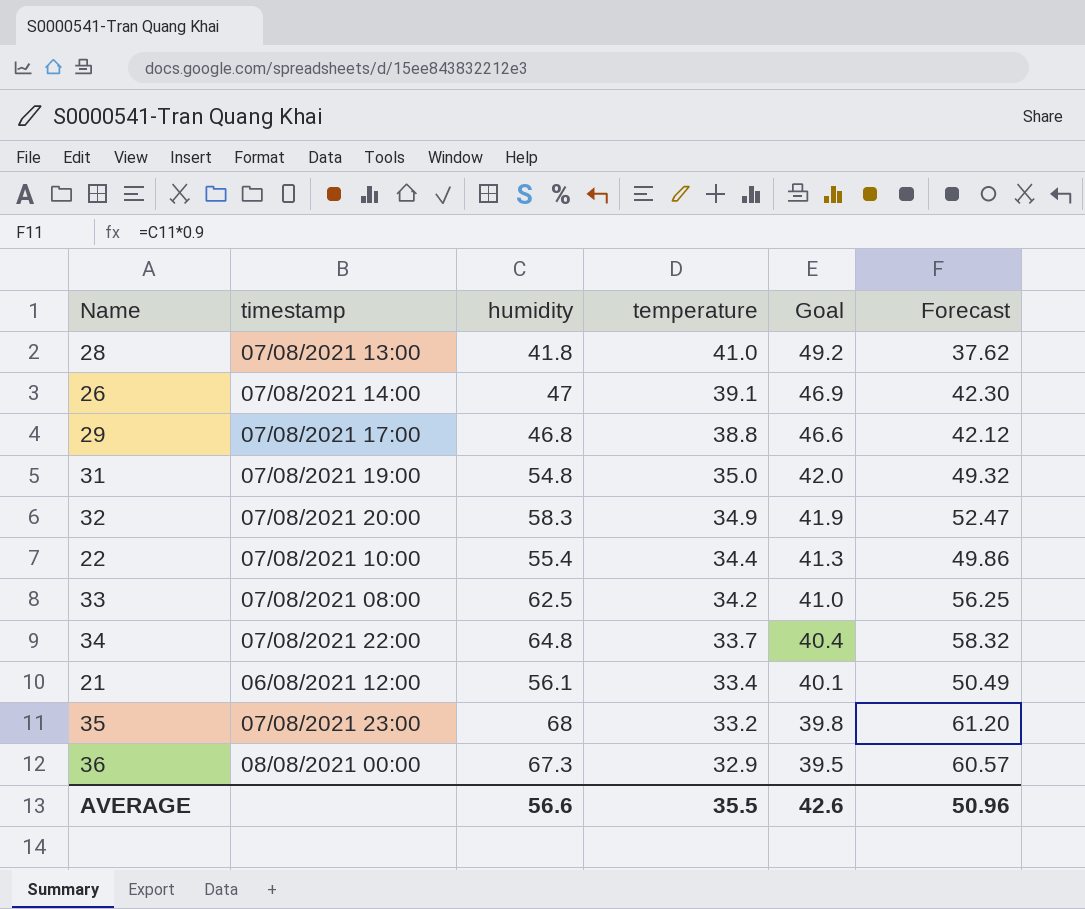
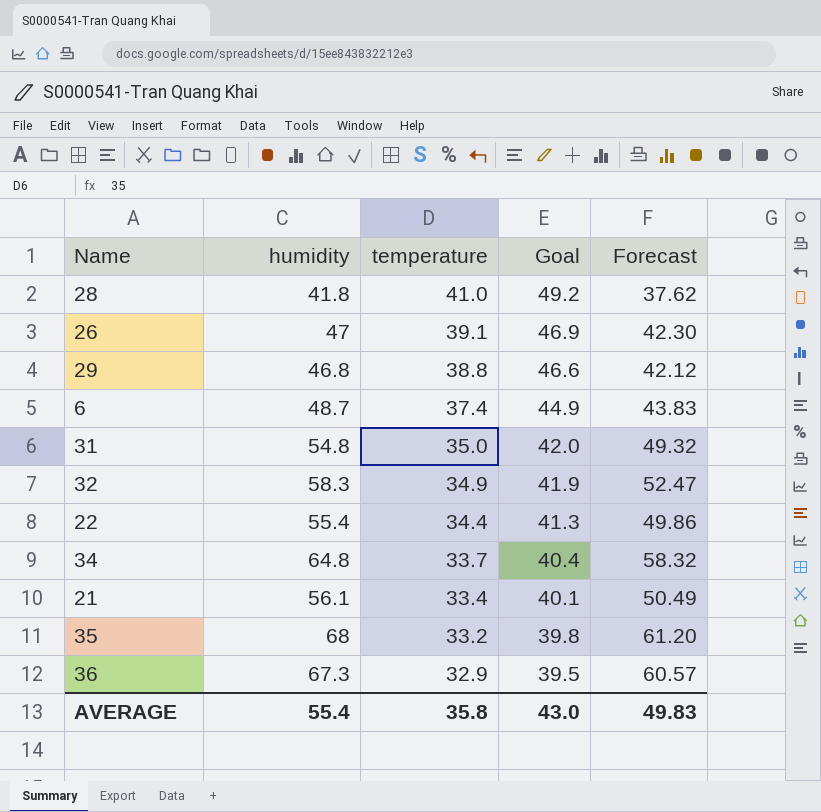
column timestamp | position: 2 -> none
row 33: 07/08/2021 08:00 | 62.5 | 34.2 | 41.0 | 56.25 -> none
row 6: none -> 48.7 | 37.4 | 44.9 | 43.83
AVERAGE | humidity: 56.6 -> 55.4
AVERAGE | temperature: 35.5 -> 35.8
AVERAGE | Goal: 42.6 -> 43.0
AVERAGE | Forecast: 50.96 -> 49.83

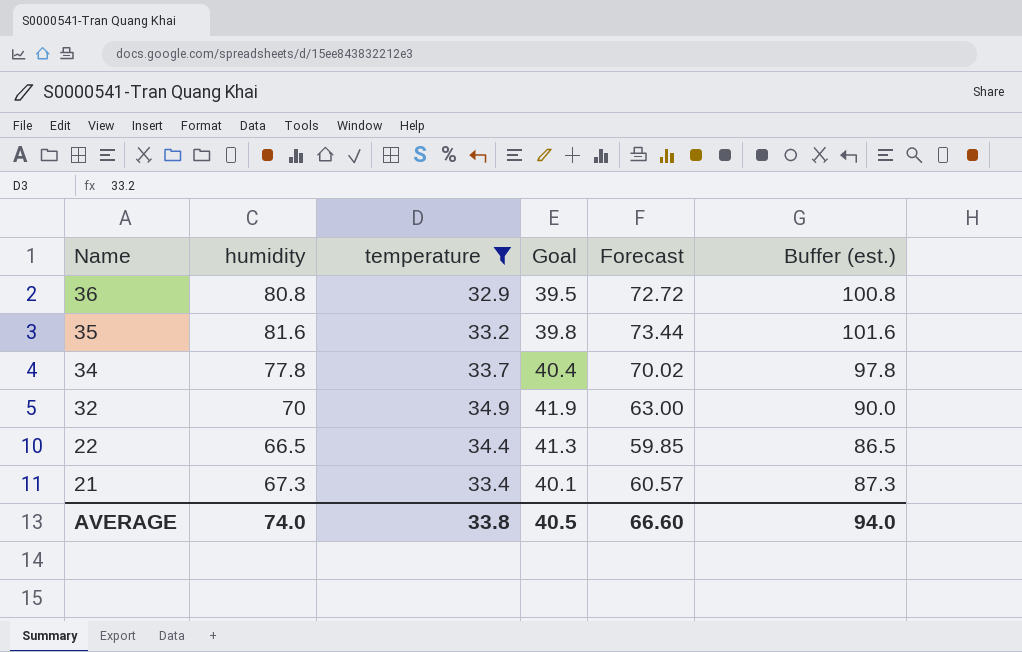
filter: none -> temperature <= 34.9
row order: temperature descending -> Name descending
column Buffer (est.) | formula: none -> [humidity] + 20
36 | humidity: 67.3 -> 80.8
36 | Forecast: 60.57 -> 72.72
35 | humidity: 68 -> 81.6
35 | Forecast: 61.20 -> 73.44
34 | humidity: 64.8 -> 77.8
34 | Forecast: 58.32 -> 70.02
32 | humidity: 58.3 -> 70
32 | Forecast: 52.47 -> 63.00
22 | humidity: 55.4 -> 66.5
22 | Forecast: 49.86 -> 59.85
21 | humidity: 56.1 -> 67.3
21 | Forecast: 50.49 -> 60.57
AVERAGE | humidity: 55.4 -> 74.0
AVERAGE | temperature: 35.8 -> 33.8
AVERAGE | Goal: 43.0 -> 40.5
AVERAGE | Forecast: 49.83 -> 66.60

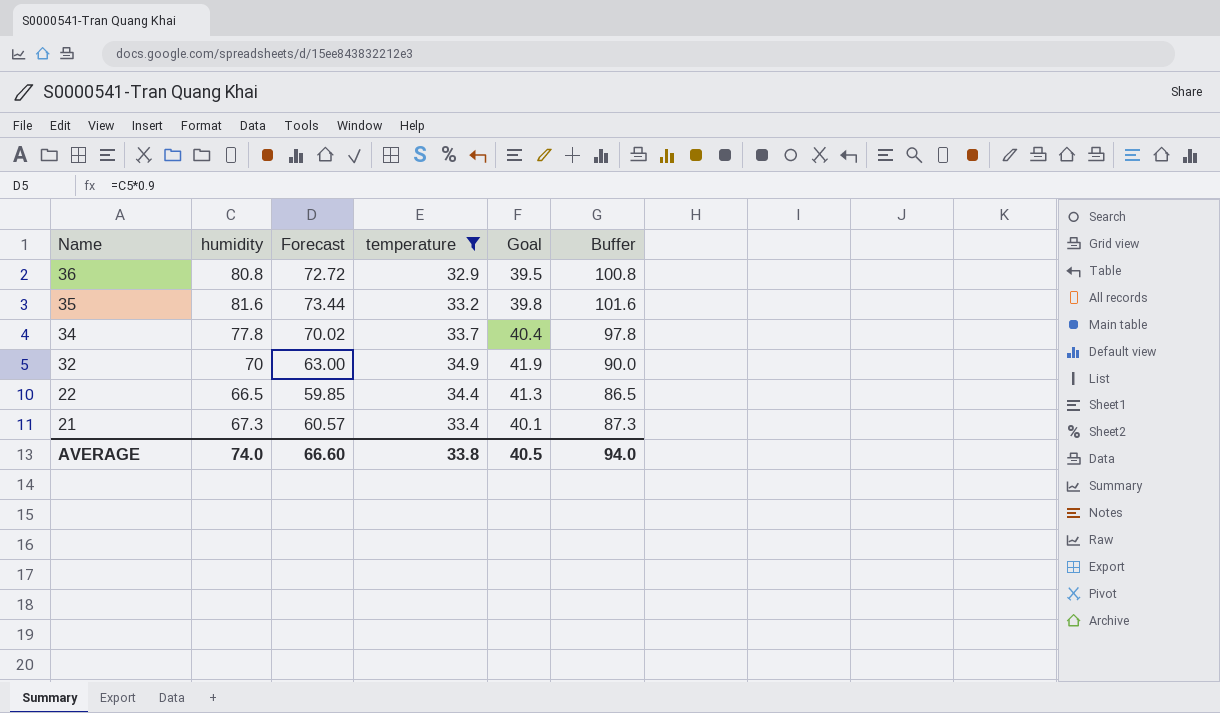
column Forecast | position: 5 -> 3
column name: Buffer (est.) -> Buffer

